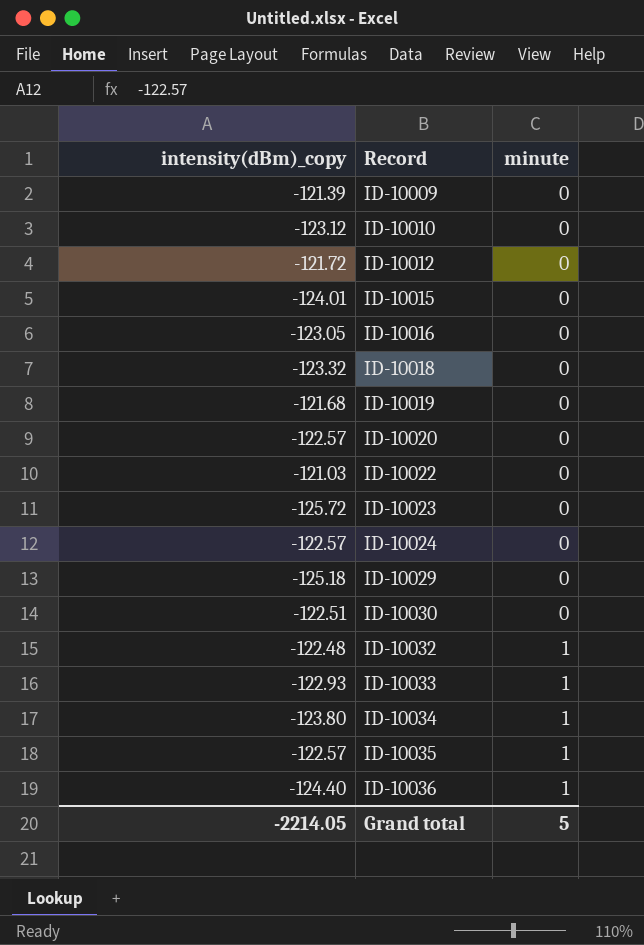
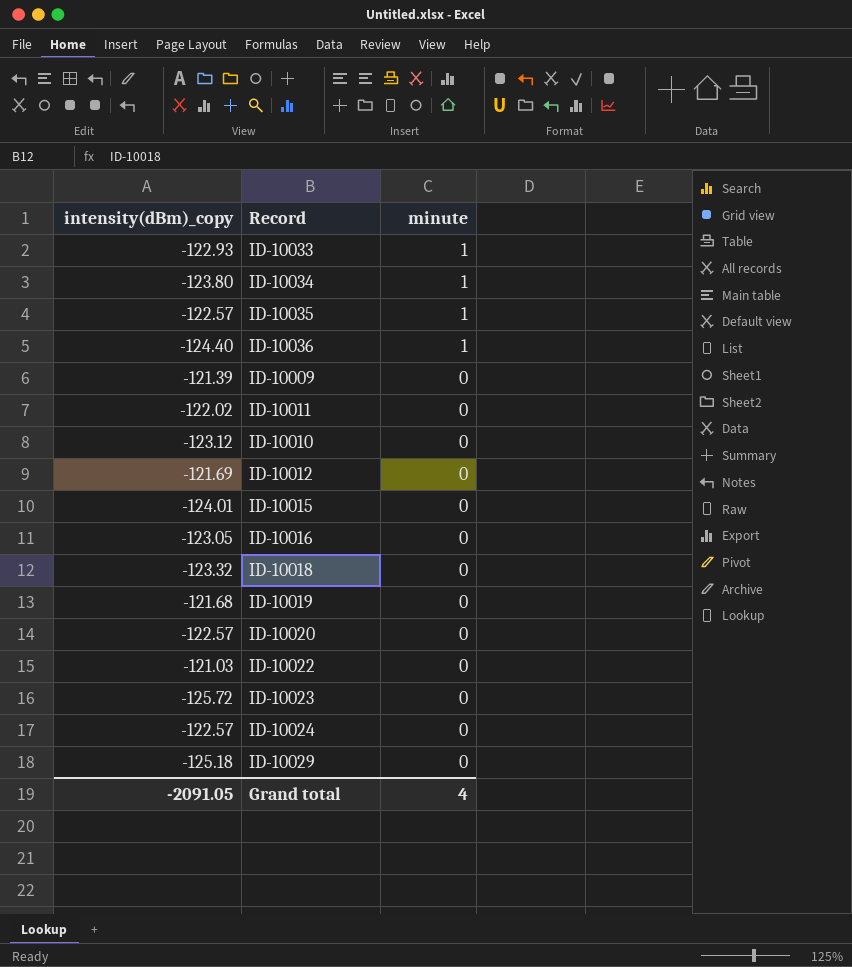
row order: Record ascending -> minute descending
row ID-10030: -122.51 | 0 -> none
row ID-10032: -122.48 | 1 -> none
row ID-10011: none -> -122.02 | 0
ID-10012 | intensity(dBm)_copy: -121.72 -> -121.69
Grand total | intensity(dBm)_copy: -2214.05 -> -2091.05
Grand total | minute: 5 -> 4

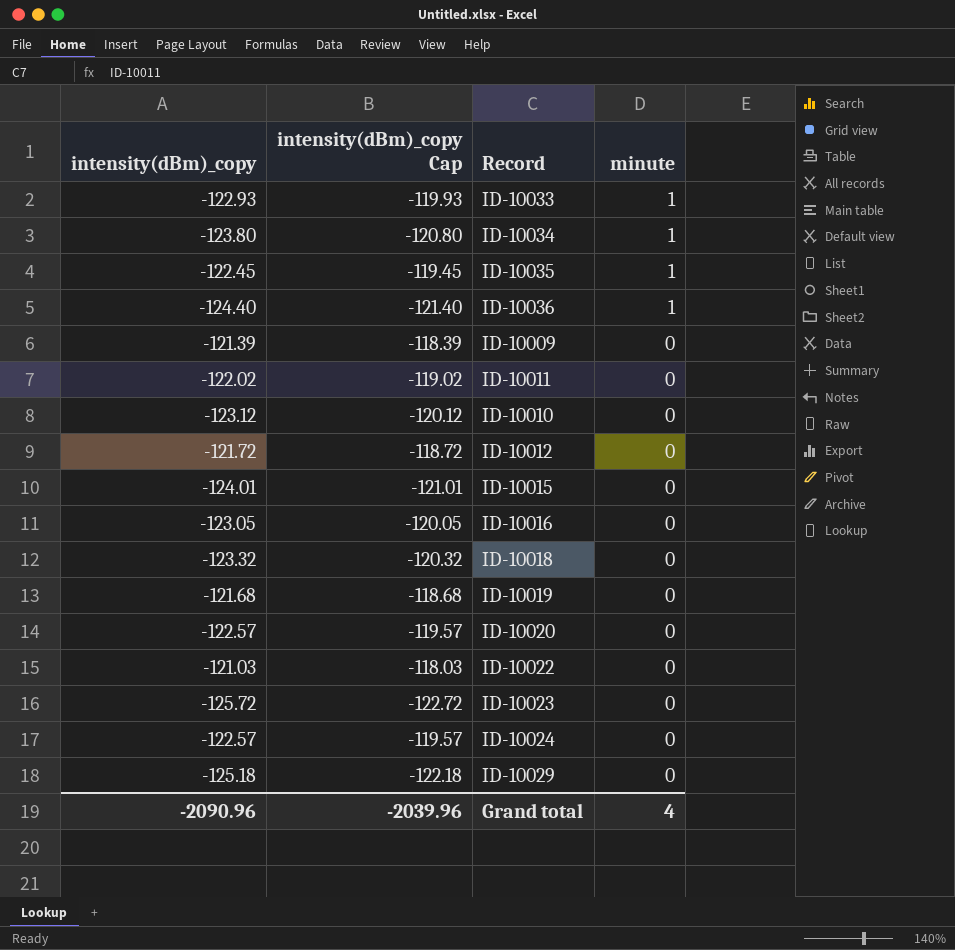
column intensity(dBm)_copy Cap | formula: none -> [intensity(dBm)_copy] + 3
ID-10035 | intensity(dBm)_copy: -122.57 -> -122.45
ID-10012 | intensity(dBm)_copy: -121.69 -> -121.72
Grand total | intensity(dBm)_copy: -2091.05 -> -2090.96

